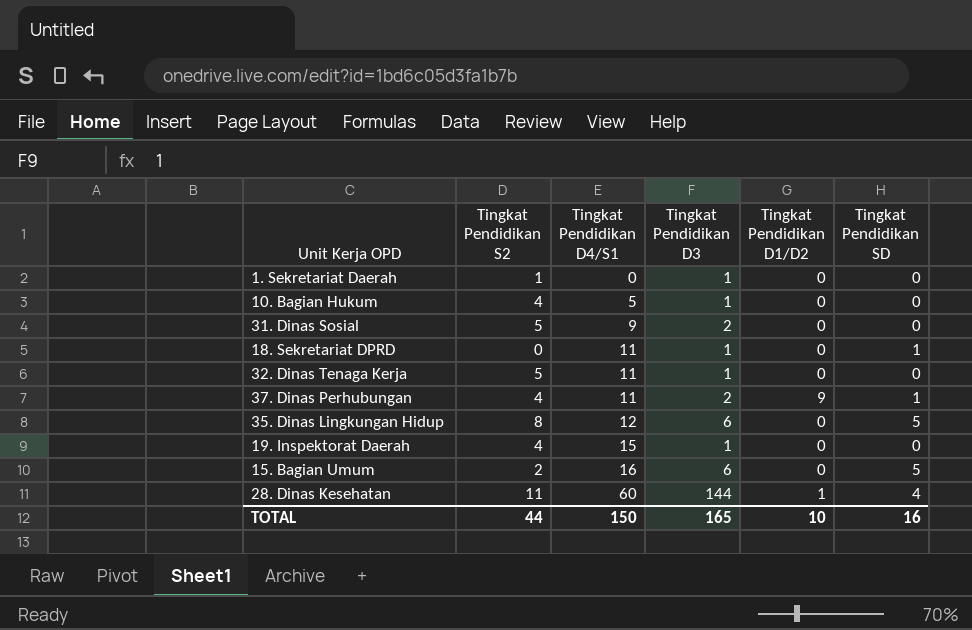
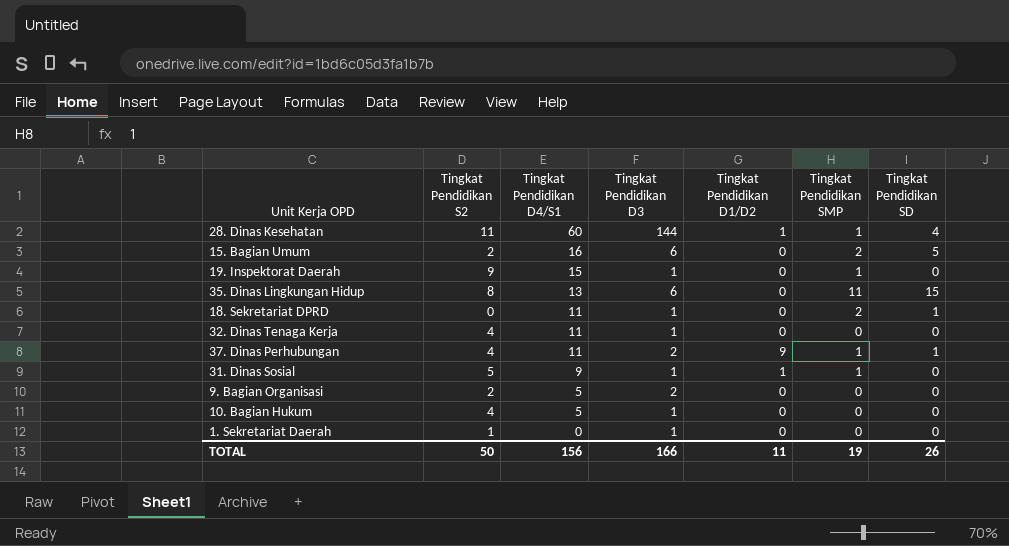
row order: Tingkat Pendidikan D4/S1 ascending -> Tingkat Pendidikan D4/S1 descending
column Tingkat Pendidikan SMP | position: none -> 6
19. Inspektorat Daerah | Tingkat Pendidikan S2: 4 -> 9
35. Dinas Lingkungan Hidup | Tingkat Pendidikan D4/S1: 12 -> 13
35. Dinas Lingkungan Hidup | Tingkat Pendidikan SD: 5 -> 15
32. Dinas Tenaga Kerja | Tingkat Pendidikan S2: 5 -> 4
31. Dinas Sosial | Tingkat Pendidikan D3: 2 -> 1
31. Dinas Sosial | Tingkat Pendidikan D1/D2: 0 -> 1
row 9. Bagian Organisasi: none -> 2 | 5 | 2 | 0 | 0 | 0
TOTAL | Tingkat Pendidikan S2: 44 -> 50
TOTAL | Tingkat Pendidikan D4/S1: 150 -> 156
TOTAL | Tingkat Pendidikan D3: 165 -> 166
TOTAL | Tingkat Pendidikan D1/D2: 10 -> 11
TOTAL | Tingkat Pendidikan SD: 16 -> 26

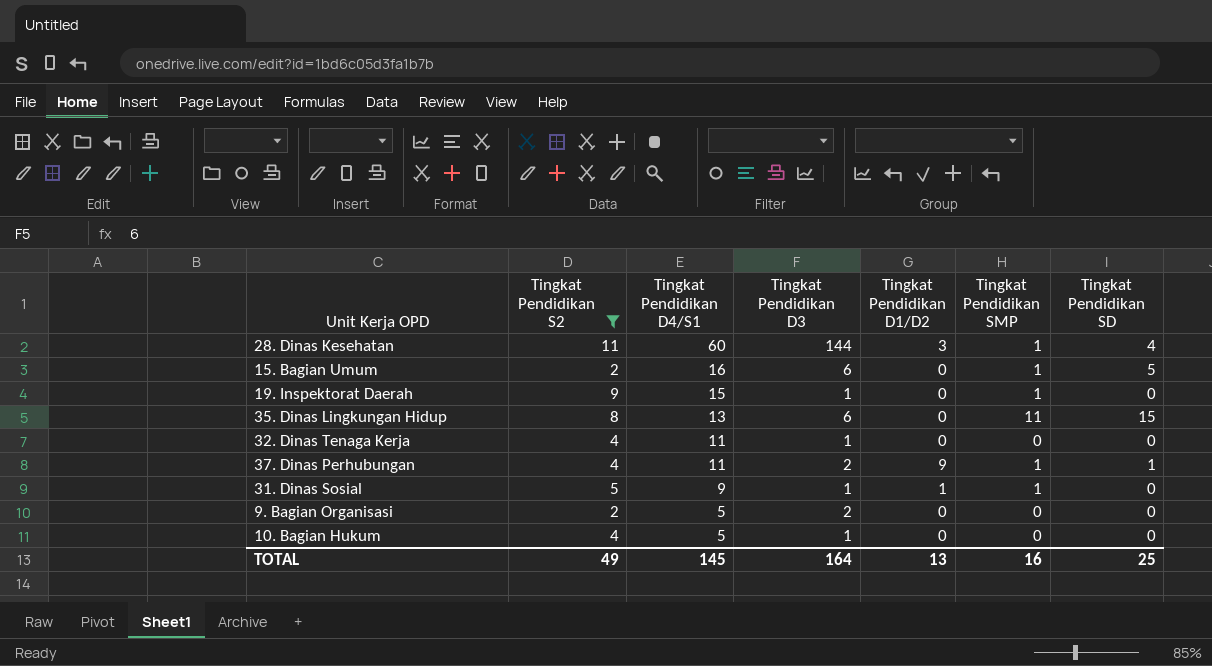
filter: none -> Tingkat Pendidikan S2 >= 2
28. Dinas Kesehatan | Tingkat Pendidikan D1/D2: 1 -> 3
15. Bagian Umum | Tingkat Pendidikan SMP: 2 -> 1
TOTAL | Tingkat Pendidikan S2: 50 -> 49
TOTAL | Tingkat Pendidikan D4/S1: 156 -> 145
TOTAL | Tingkat Pendidikan D3: 166 -> 164
TOTAL | Tingkat Pendidikan D1/D2: 11 -> 13
TOTAL | Tingkat Pendidikan SMP: 19 -> 16
TOTAL | Tingkat Pendidikan SD: 26 -> 25

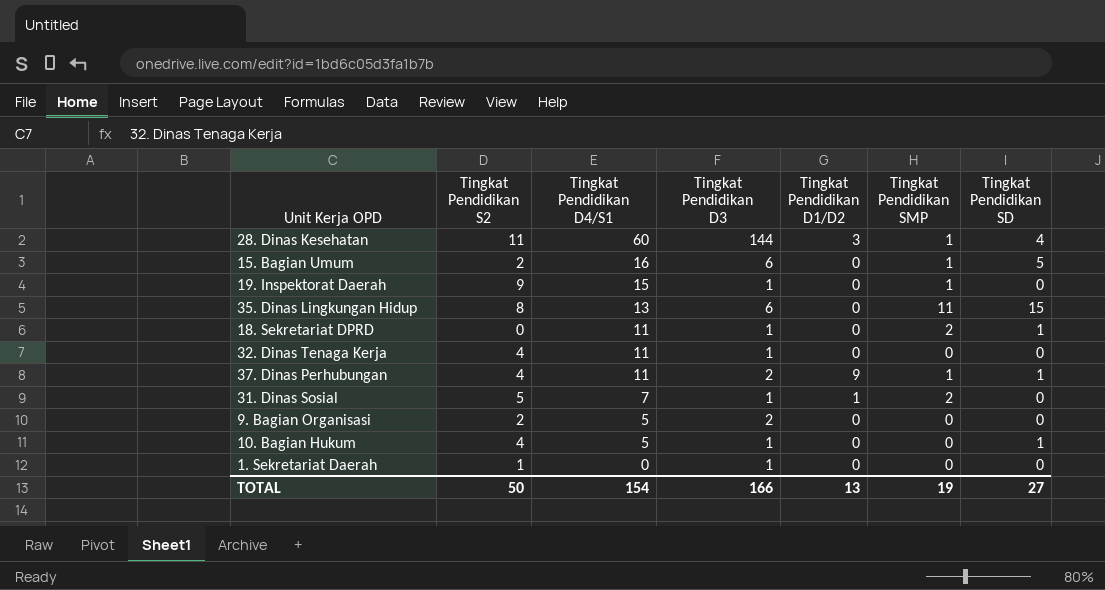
filter: Tingkat Pendidikan S2 >= 2 -> none
31. Dinas Sosial | Tingkat Pendidikan D4/S1: 9 -> 7
31. Dinas Sosial | Tingkat Pendidikan SMP: 1 -> 2
10. Bagian Hukum | Tingkat Pendidikan SD: 0 -> 1
TOTAL | Tingkat Pendidikan S2: 49 -> 50
TOTAL | Tingkat Pendidikan D4/S1: 145 -> 154
TOTAL | Tingkat Pendidikan D3: 164 -> 166
TOTAL | Tingkat Pendidikan SMP: 16 -> 19
TOTAL | Tingkat Pendidikan SD: 25 -> 27

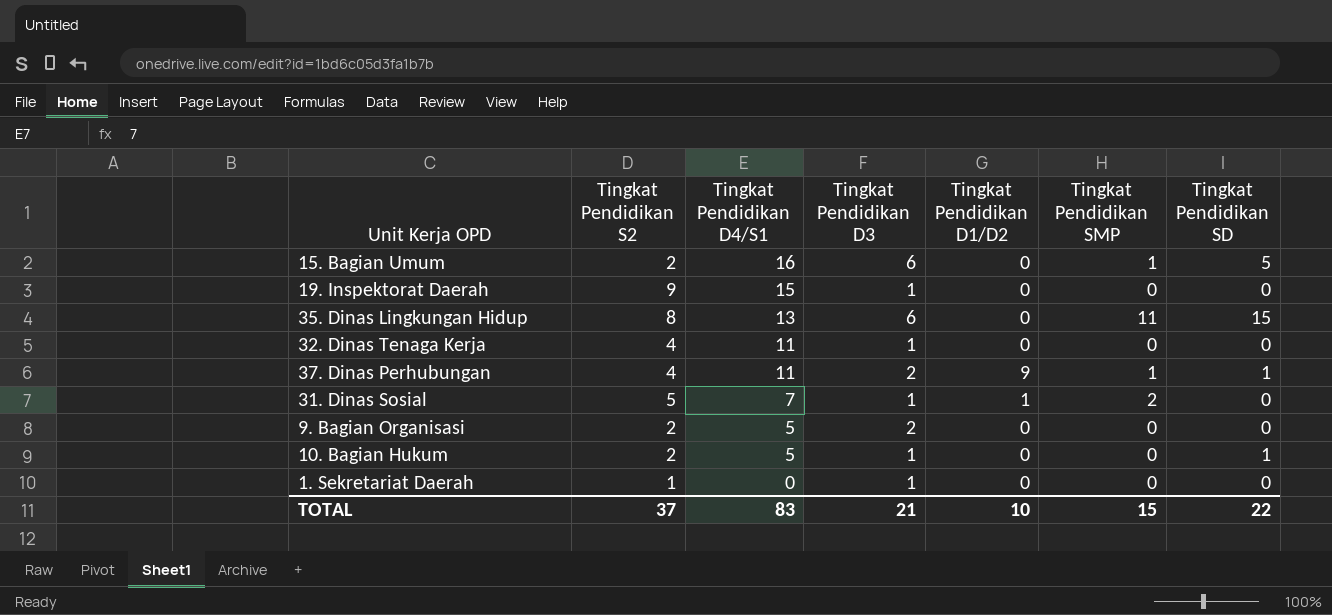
row 28. Dinas Kesehatan: 11 | 60 | 144 | 3 | 1 | 4 -> none
row 18. Sekretariat DPRD: 0 | 11 | 1 | 0 | 2 | 1 -> none
19. Inspektorat Daerah | Tingkat Pendidikan SMP: 1 -> 0
10. Bagian Hukum | Tingkat Pendidikan S2: 4 -> 2
TOTAL | Tingkat Pendidikan S2: 50 -> 37
TOTAL | Tingkat Pendidikan D4/S1: 154 -> 83
TOTAL | Tingkat Pendidikan D3: 166 -> 21
TOTAL | Tingkat Pendidikan D1/D2: 13 -> 10
TOTAL | Tingkat Pendidikan SMP: 19 -> 15
TOTAL | Tingkat Pendidikan SD: 27 -> 22

